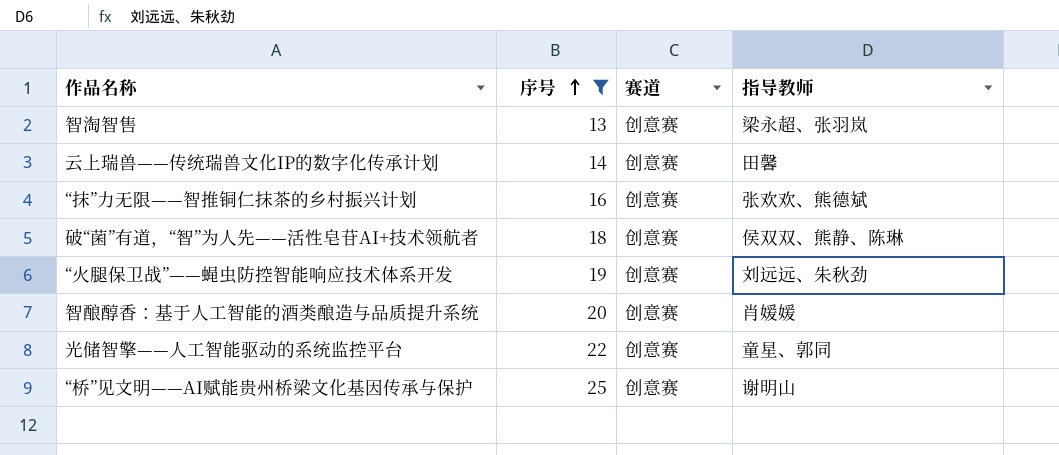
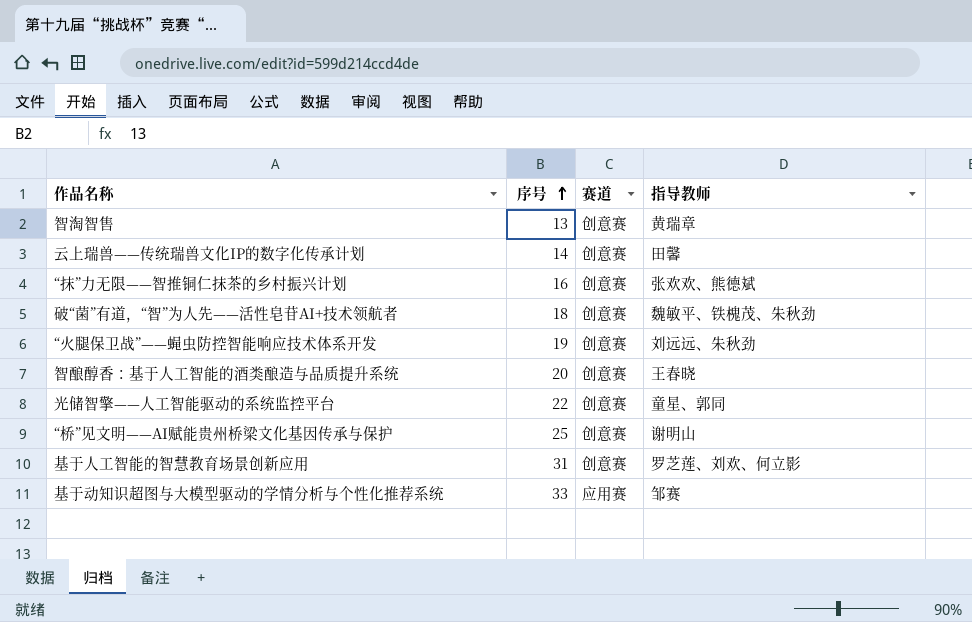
filter: 序号 <= 25 -> none
智淘智售 | 指导教师: 梁永超、张羽岚 -> 黄瑞章
破“菌”有道，“智”为人先——活性皂苷AI+技术领航者 | 指导教师: 侯双双、熊静、陈琳 -> 魏敏平、铁槐茂、朱秋劲
智酿醇香：基于人工智能的酒类酿造与品质提升系统 | 指导教师: 肖媛媛 -> 王春晓

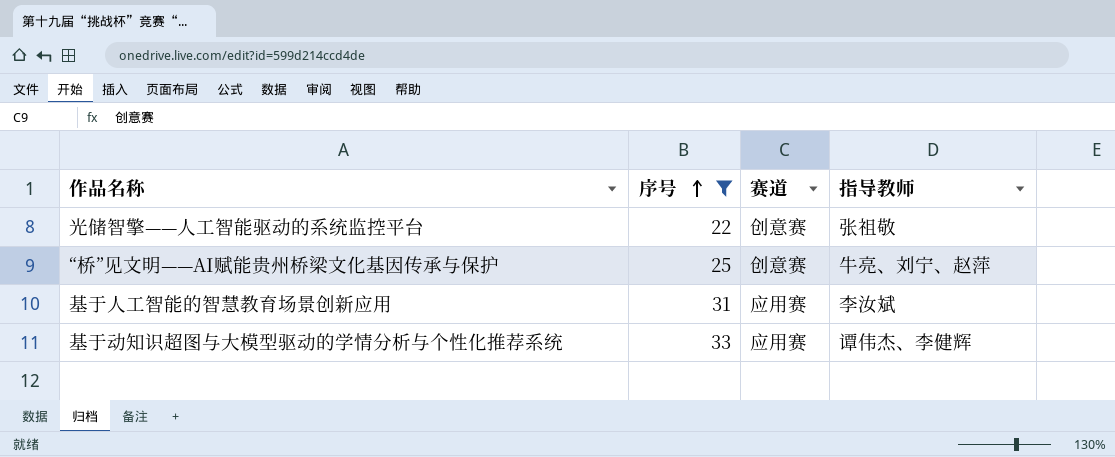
filter: none -> 序号 >= 22
光储智擎——人工智能驱动的系统监控平台 | 指导教师: 童星、郭同 -> 张祖敬
“桥”见文明——AI赋能贵州桥梁文化基因传承与保护 | 指导教师: 谢明山 -> 牛亮、刘宁、赵萍
基于人工智能的智慧教育场景创新应用 | 赛道: 创意赛 -> 应用赛
基于人工智能的智慧教育场景创新应用 | 指导教师: 罗芝莲、刘欢、何立影 -> 李汝斌
基于动知识超图与大模型驱动的学情分析与个性化推荐系统 | 指导教师: 邹赛 -> 谭伟杰、李健辉

